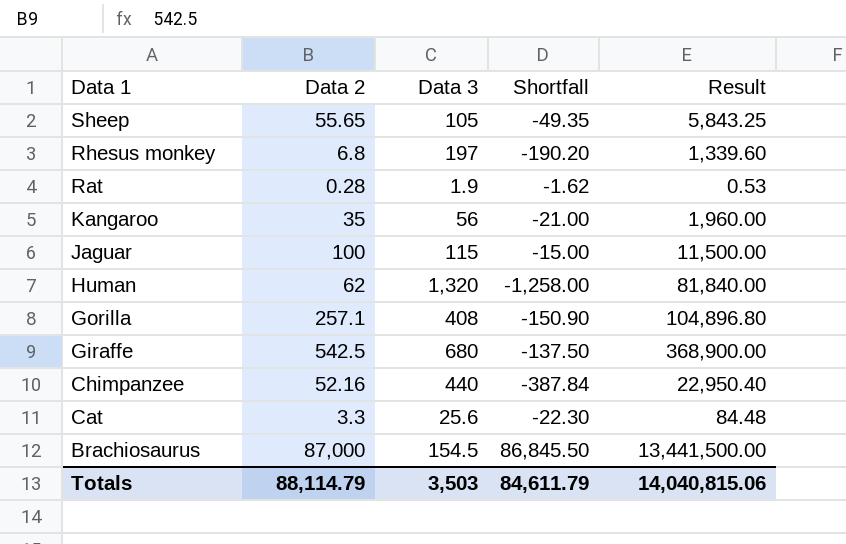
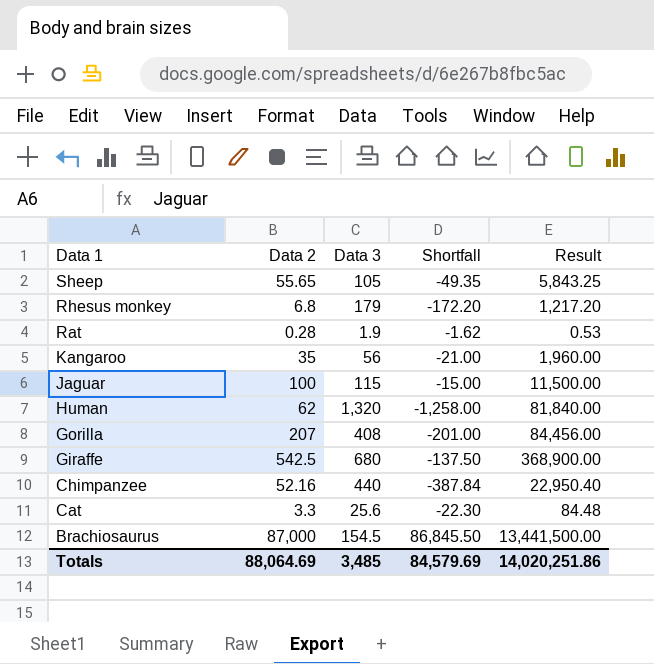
Rhesus monkey | Data 3: 197 -> 179
Rhesus monkey | Shortfall: -190.20 -> -172.20
Rhesus monkey | Result: 1,339.60 -> 1,217.20
Gorilla | Data 2: 257.1 -> 207
Gorilla | Shortfall: -150.90 -> -201.00
Gorilla | Result: 104,896.80 -> 84,456.00
Totals | Data 2: 88,114.79 -> 88,064.69
Totals | Data 3: 3,503 -> 3,485
Totals | Shortfall: 84,611.79 -> 84,579.69
Totals | Result: 14,040,815.06 -> 14,020,251.86

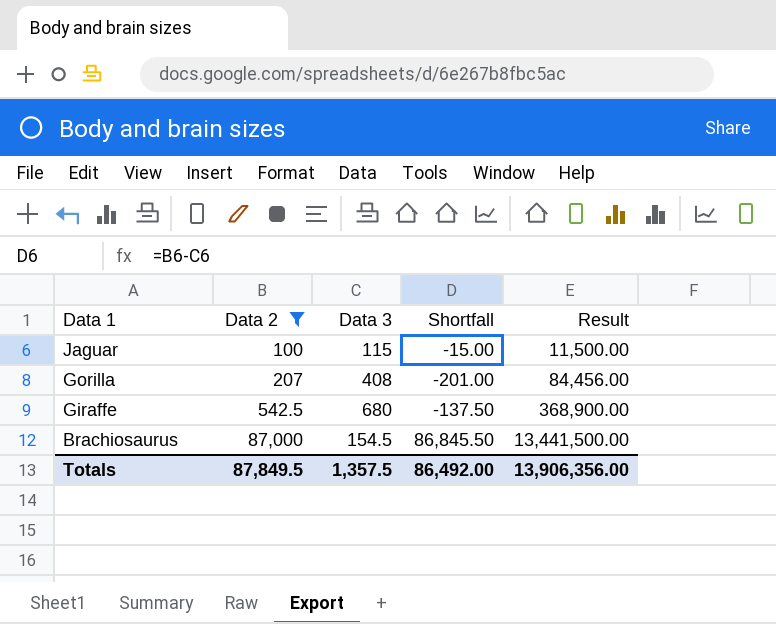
filter: none -> Data 2 >= 100
Totals | Data 2: 88,064.69 -> 87,849.5
Totals | Data 3: 3,485 -> 1,357.5
Totals | Shortfall: 84,579.69 -> 86,492.00
Totals | Result: 14,020,251.86 -> 13,906,356.00

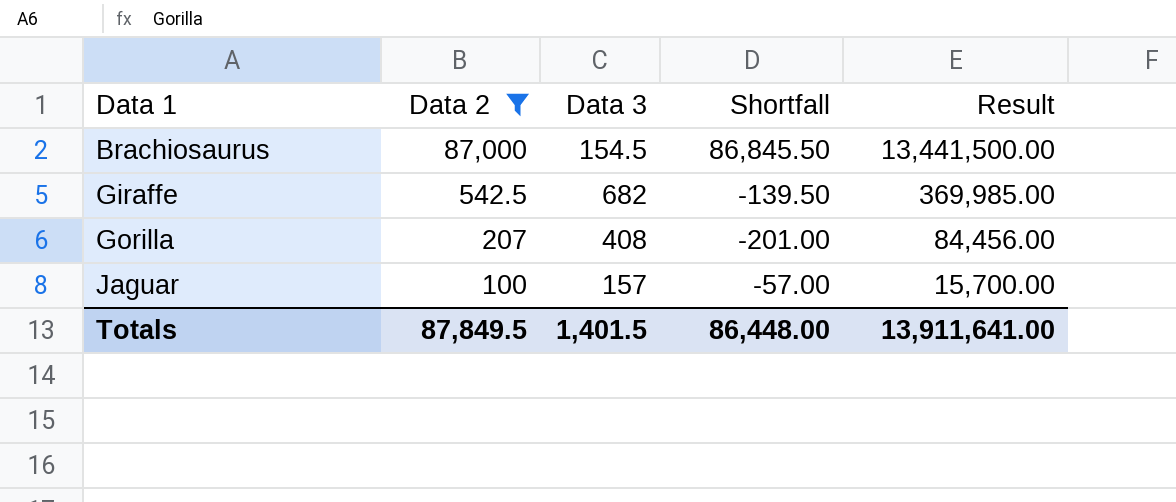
row order: Data 1 descending -> Data 1 ascending
Giraffe | Data 3: 680 -> 682
Giraffe | Shortfall: -137.50 -> -139.50
Giraffe | Result: 368,900.00 -> 369,985.00
Jaguar | Data 3: 115 -> 157
Jaguar | Shortfall: -15.00 -> -57.00
Jaguar | Result: 11,500.00 -> 15,700.00
Totals | Data 3: 1,357.5 -> 1,401.5
Totals | Shortfall: 86,492.00 -> 86,448.00
Totals | Result: 13,906,356.00 -> 13,911,641.00

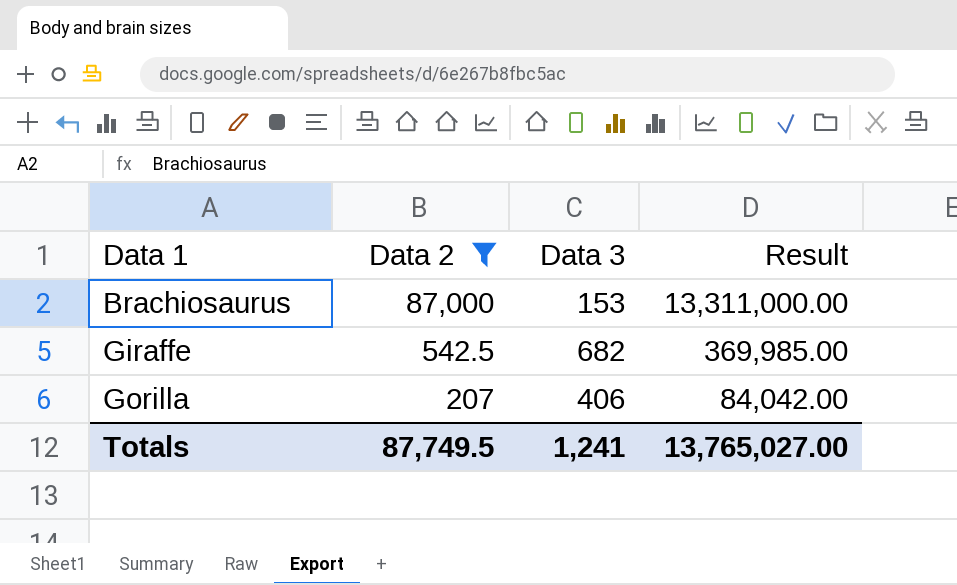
column Shortfall | formula: [Data 2] - [Data 3] -> none
row Jaguar: 100 | 157 | -57.00 | 15,700.00 -> none
Brachiosaurus | Data 3: 154.5 -> 153
Brachiosaurus | Result: 13,441,500.00 -> 13,311,000.00
Gorilla | Data 3: 408 -> 406
Gorilla | Result: 84,456.00 -> 84,042.00
Totals | Data 2: 87,849.5 -> 87,749.5
Totals | Data 3: 1,401.5 -> 1,241
Totals | Result: 13,911,641.00 -> 13,765,027.00

